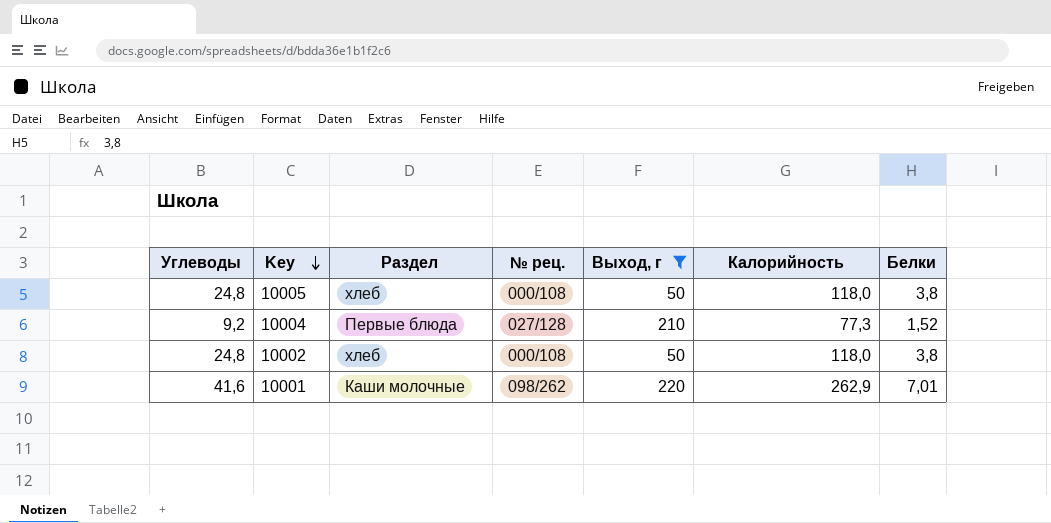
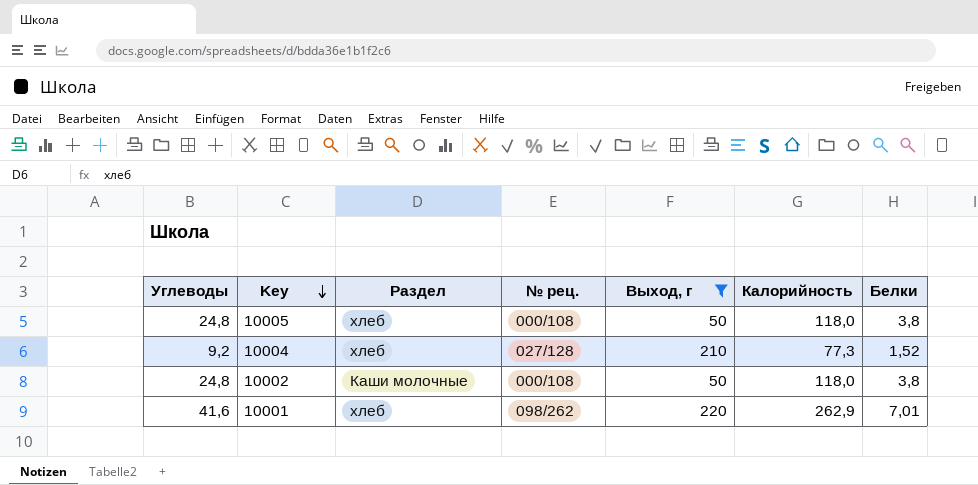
10004 | Раздел: Первые блюда -> хлеб
10002 | Раздел: хлеб -> Каши молочные
10001 | Раздел: Каши молочные -> хлеб

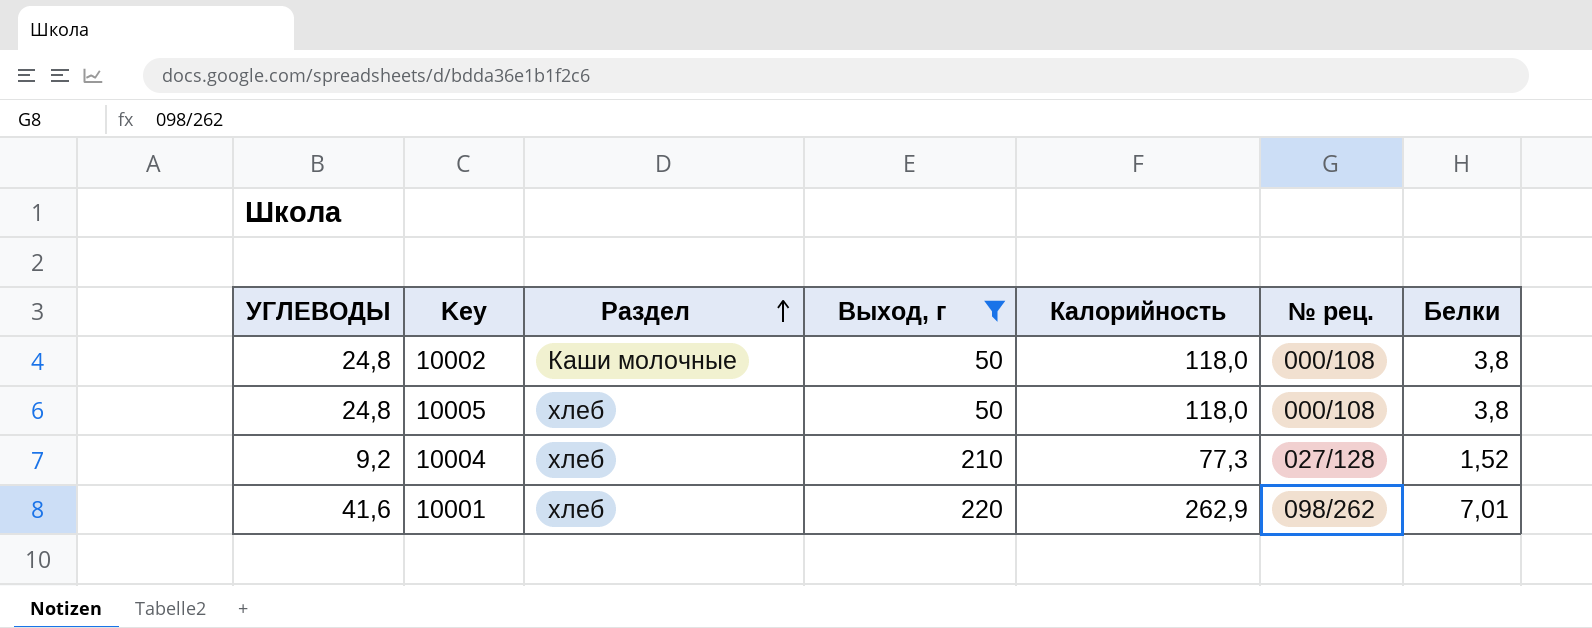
row order: Key descending -> Раздел ascending
column name: Углеводы -> УГЛЕВОДЫ
column № рец. | position: 4 -> 6

